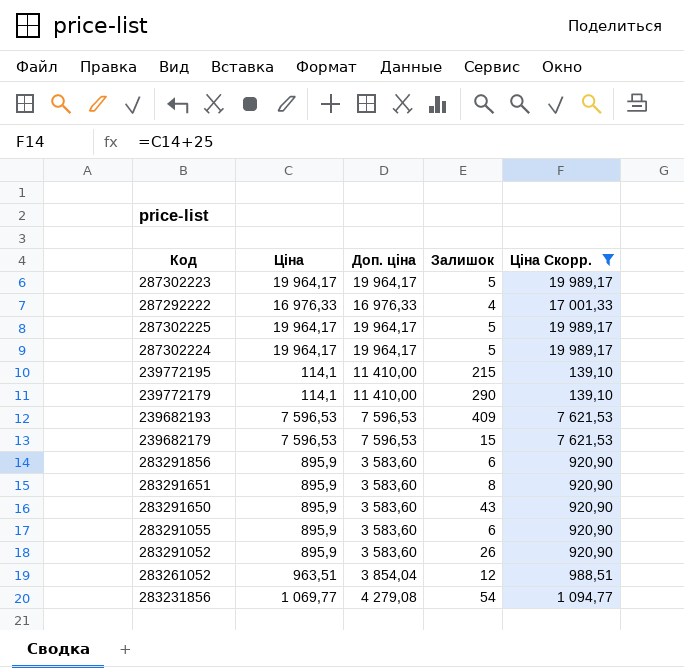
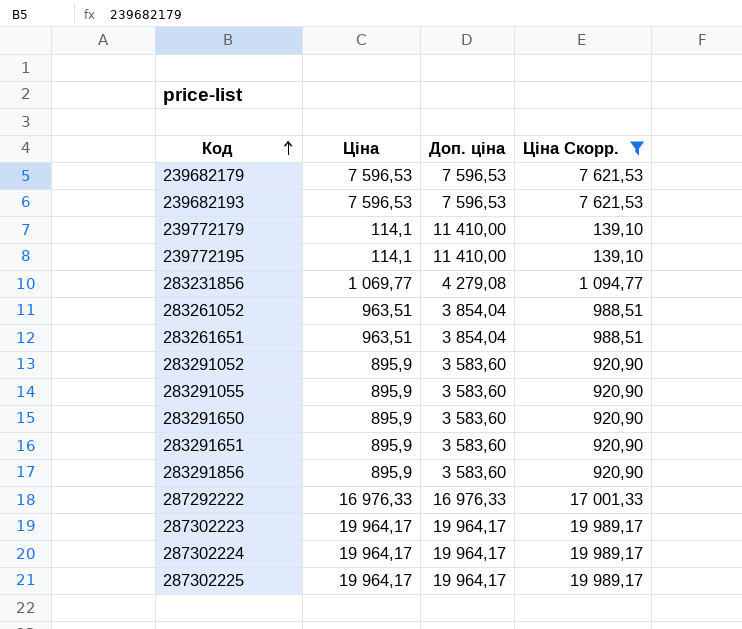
row order: none -> Код ascending
column Залишок | position: 4 -> none
row 283261651: none -> 963,51 | 3 854,04 | 988,51

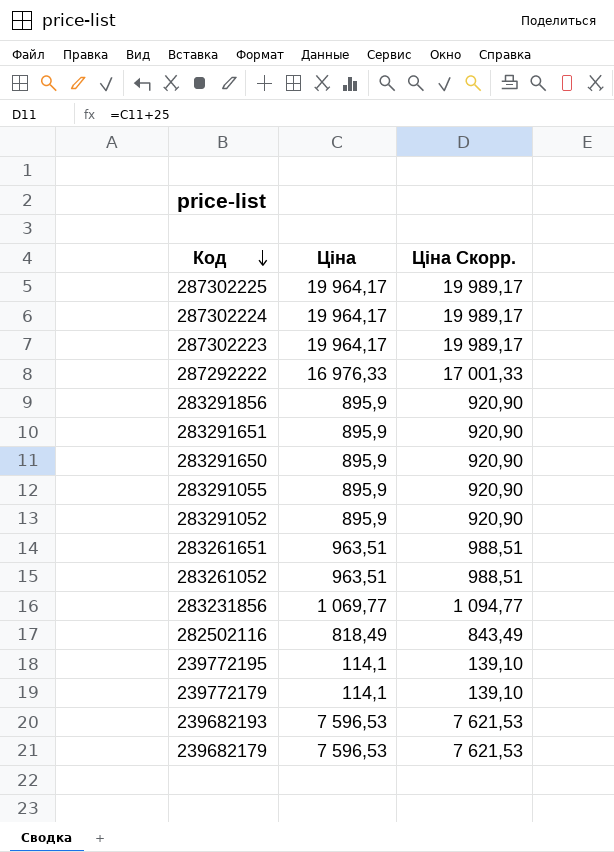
filter: Ціна Скорр. != 843,49 -> none
row order: Код ascending -> Код descending
column Доп. ціна | position: 3 -> none

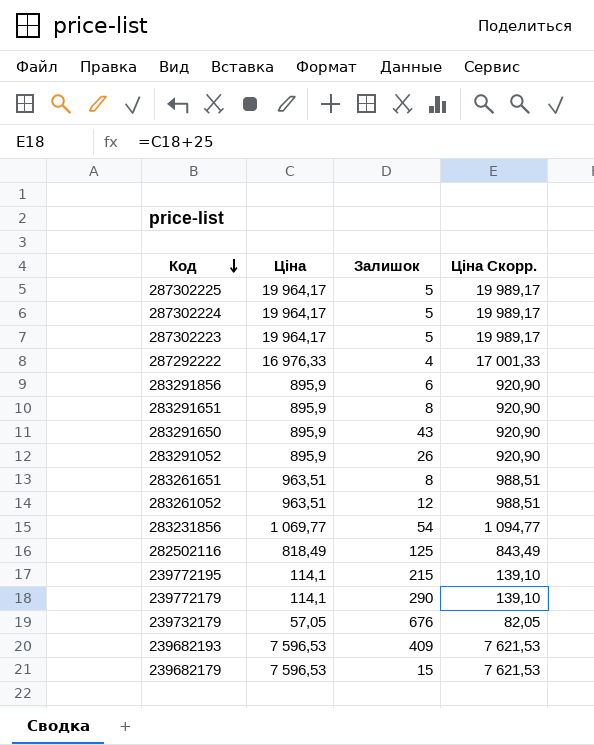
column Залишок | position: none -> 3
row 283291055: 895,9 | 920,90 -> none
row 239732179: none -> 57,05 | 676 | 82,05

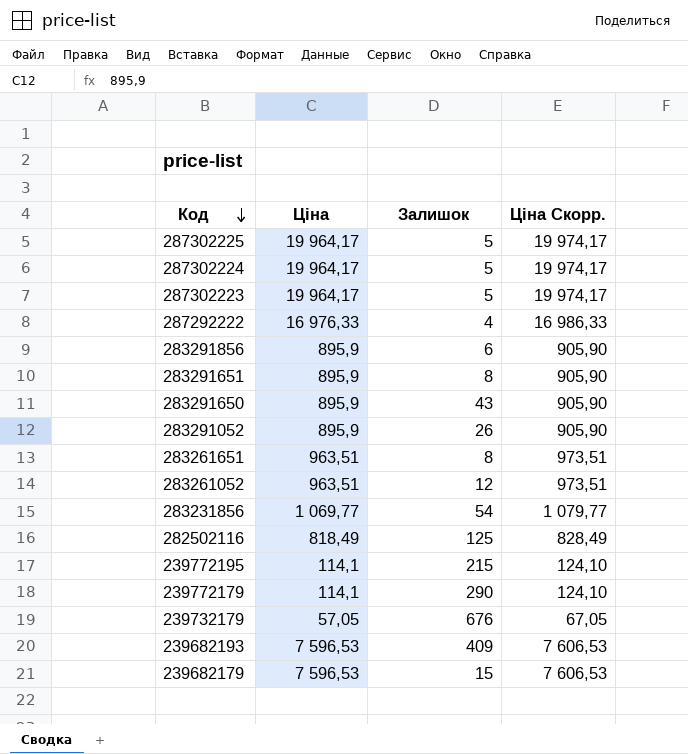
column Ціна Скорр. | formula: [Ціна] + 25 -> [Ціна] + 10

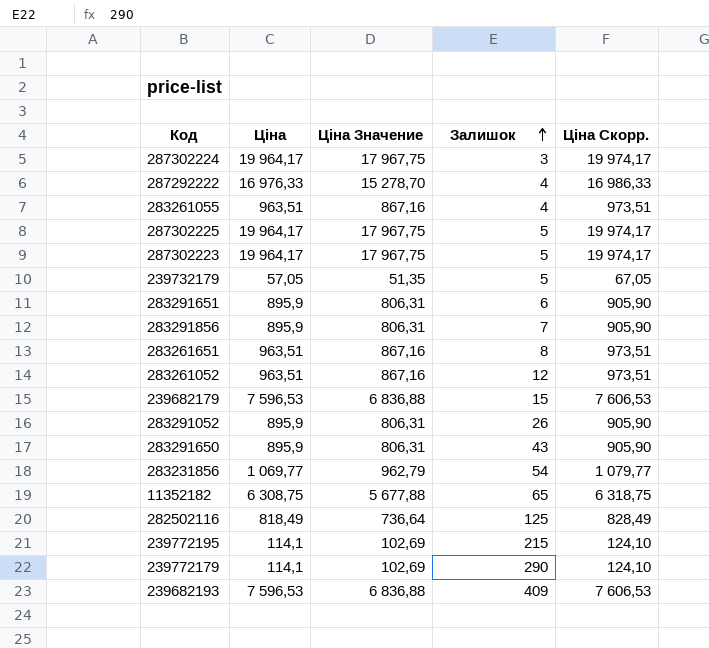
row order: Код descending -> Залишок ascending
column Ціна Значение | formula: none -> [Ціна] * 0,9
287302224 | Залишок: 5 -> 3
row 283261055: none -> 963,51 | 867,16 | 4 | 973,51
239732179 | Залишок: 676 -> 5
283291651 | Залишок: 8 -> 6
283291856 | Залишок: 6 -> 7
row 11352182: none -> 6 308,75 | 5 677,88 | 65 | 6 318,75

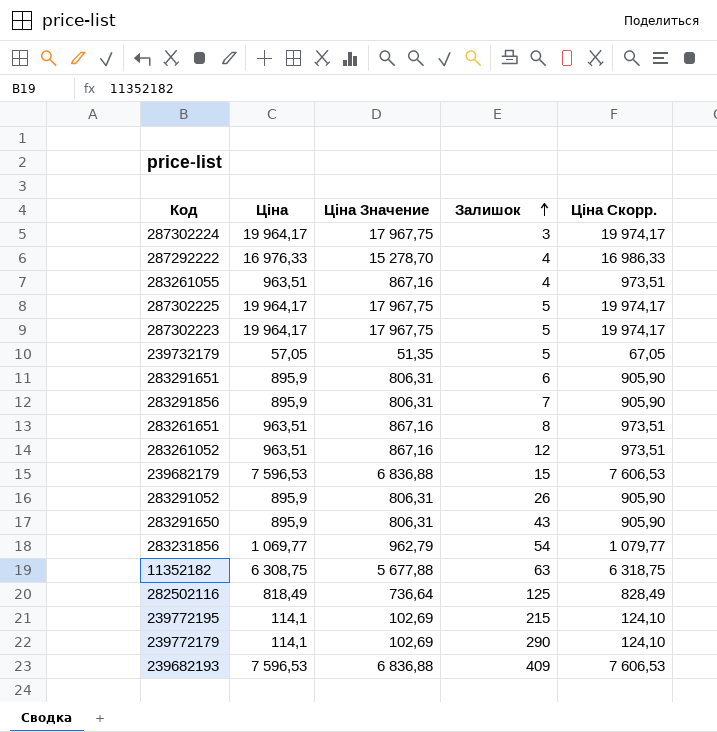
11352182 | Залишок: 65 -> 63

